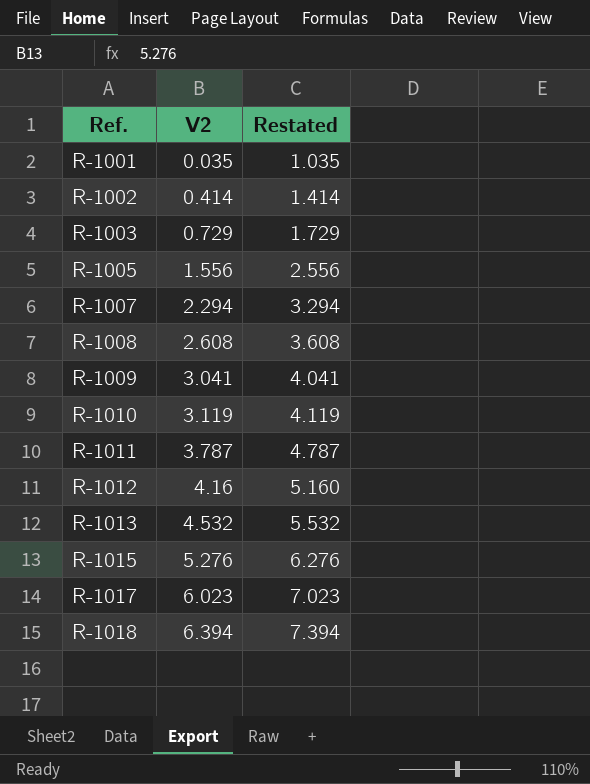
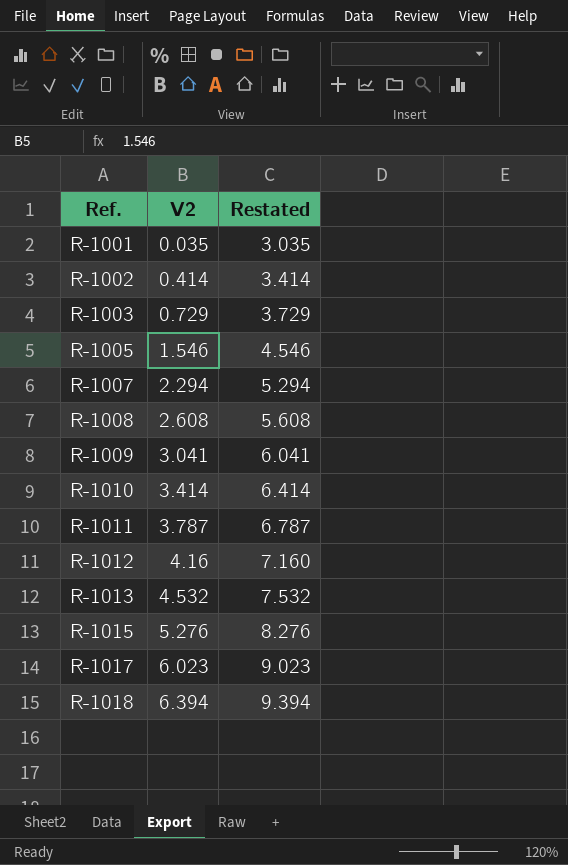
column Restated | formula: [V2] + 1 -> [V2] + 3
R-1005 | V2: 1.556 -> 1.546
R-1010 | V2: 3.119 -> 3.414

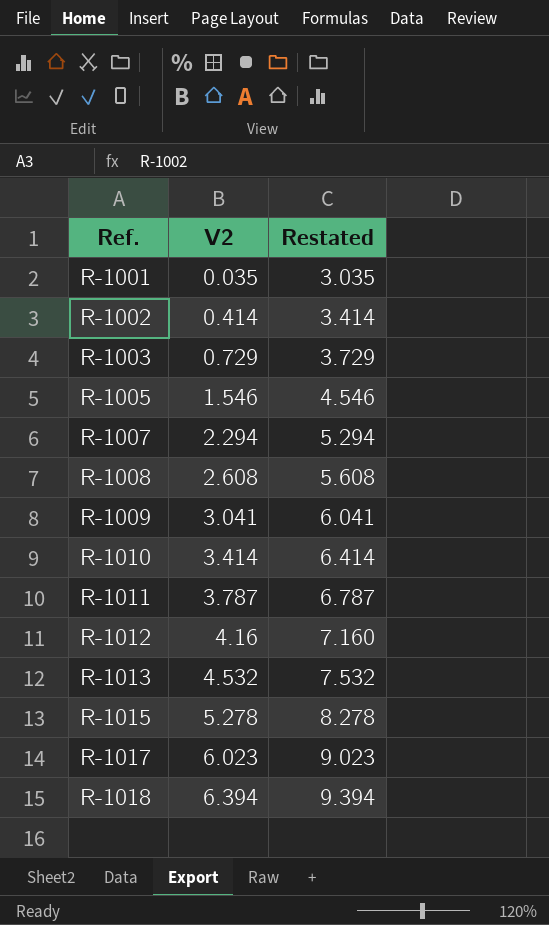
R-1015 | V2: 5.276 -> 5.278
R-1015 | Restated: 8.276 -> 8.278

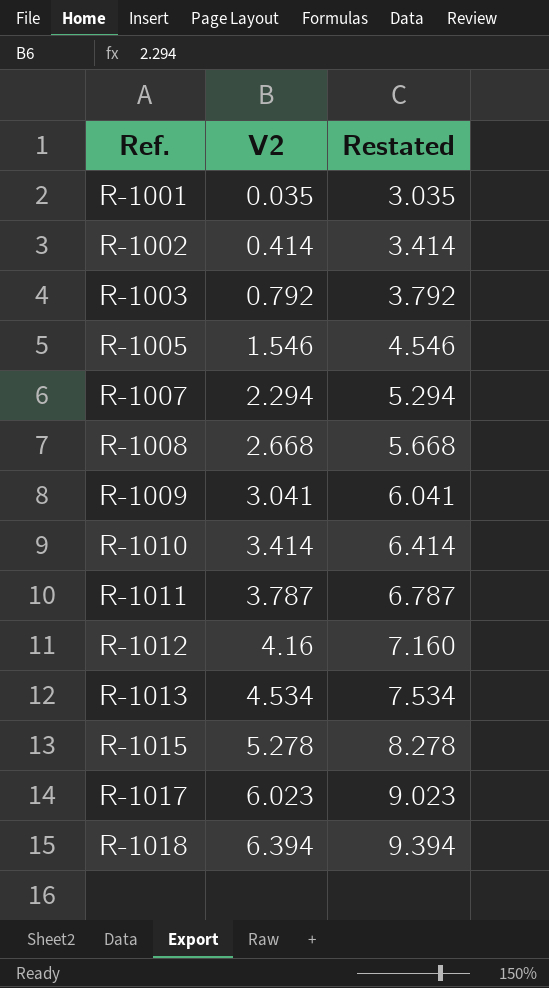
R-1003 | V2: 0.729 -> 0.792
R-1003 | Restated: 3.729 -> 3.792
R-1008 | V2: 2.608 -> 2.668
R-1008 | Restated: 5.608 -> 5.668
R-1013 | V2: 4.532 -> 4.534
R-1013 | Restated: 7.532 -> 7.534

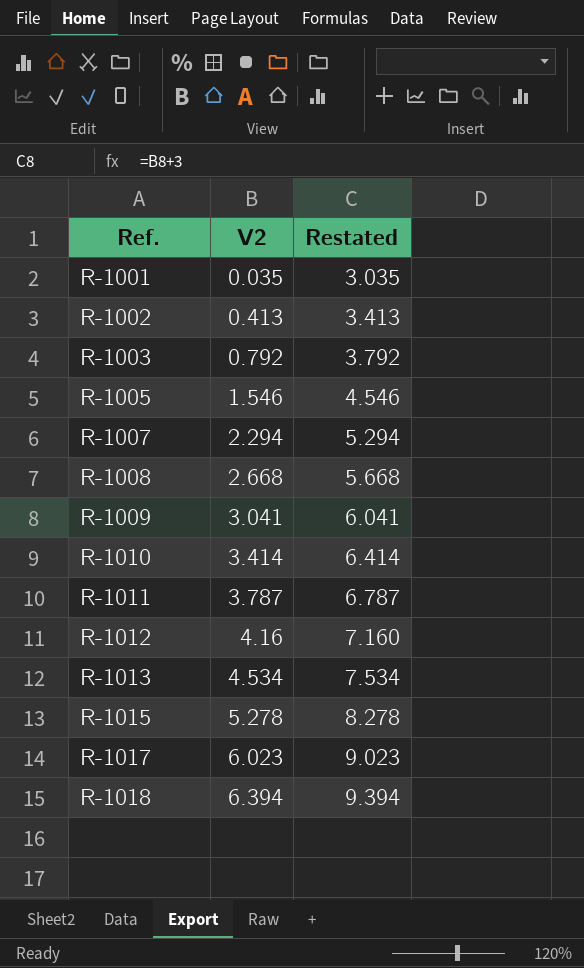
R-1002 | V2: 0.414 -> 0.413
R-1002 | Restated: 3.414 -> 3.413

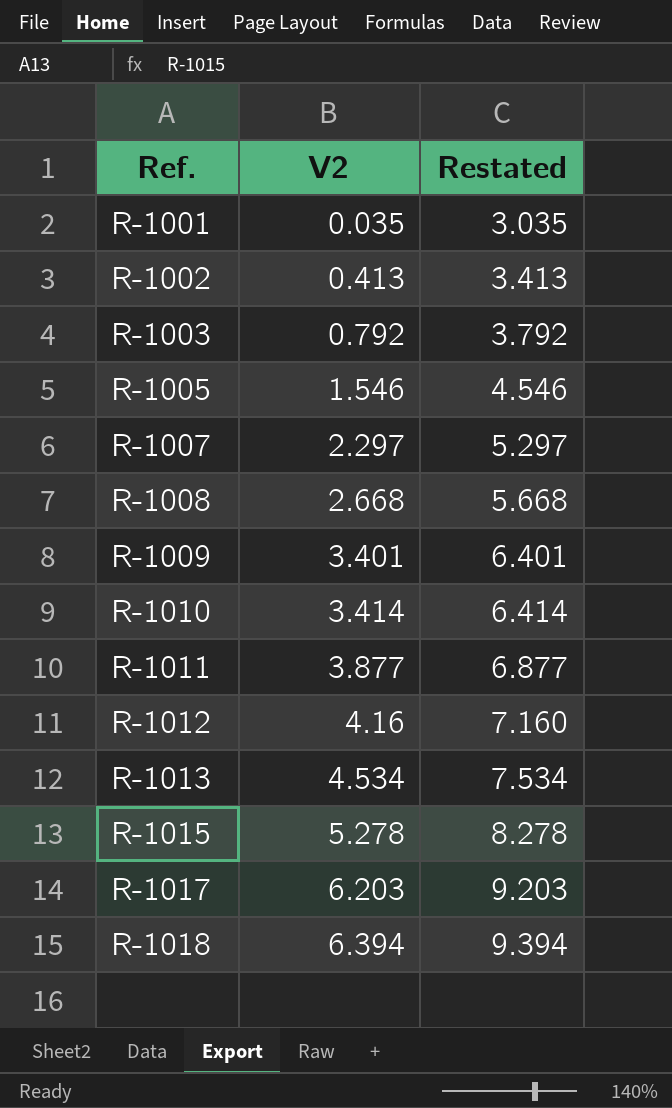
R-1007 | V2: 2.294 -> 2.297
R-1007 | Restated: 5.294 -> 5.297
R-1009 | V2: 3.041 -> 3.401
R-1009 | Restated: 6.041 -> 6.401
R-1011 | V2: 3.787 -> 3.877
R-1011 | Restated: 6.787 -> 6.877
R-1017 | V2: 6.023 -> 6.203
R-1017 | Restated: 9.023 -> 9.203

